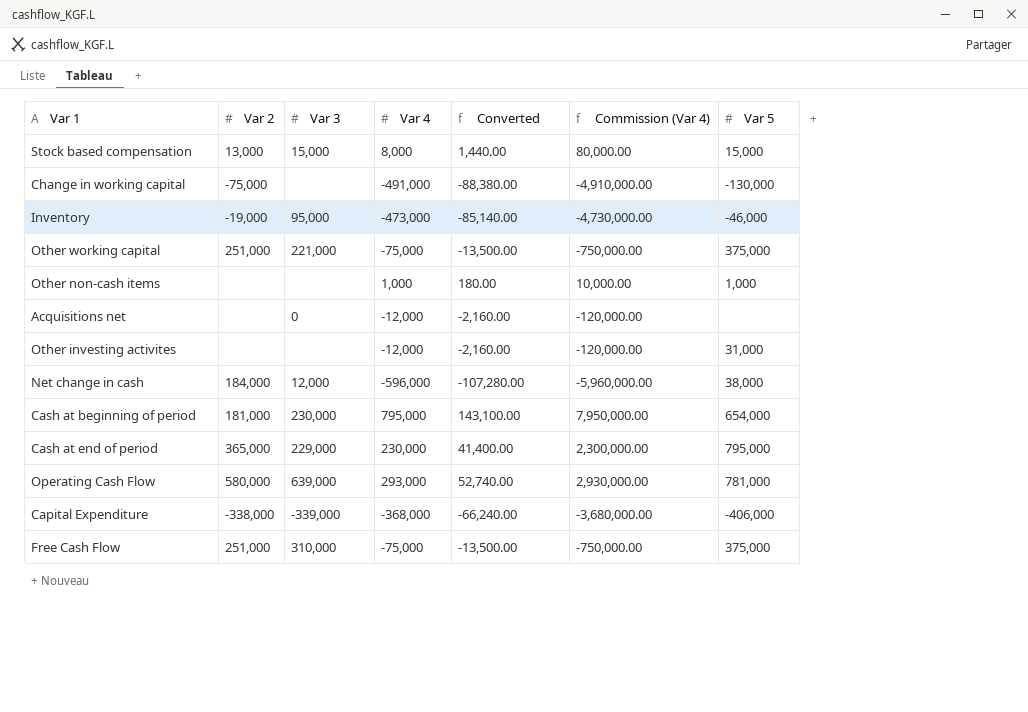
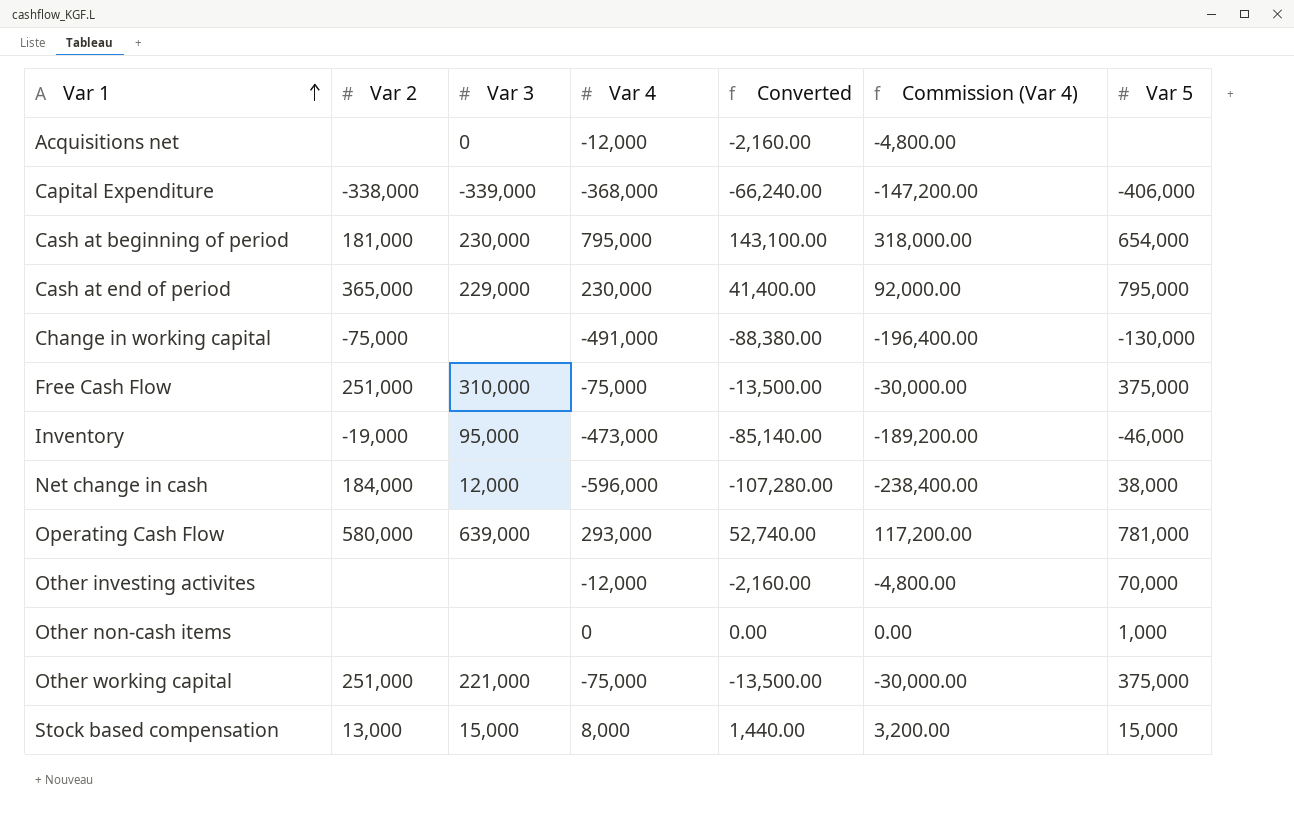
row order: none -> Var 1 ascending
column Commission (Var 4) | formula: [Var 4] * 10 -> [Var 4] * 0.4
Other investing activites | Var 5: 31,000 -> 70,000
Other non-cash items | Var 4: 1,000 -> 0
Other non-cash items | Converted: 180.00 -> 0.00

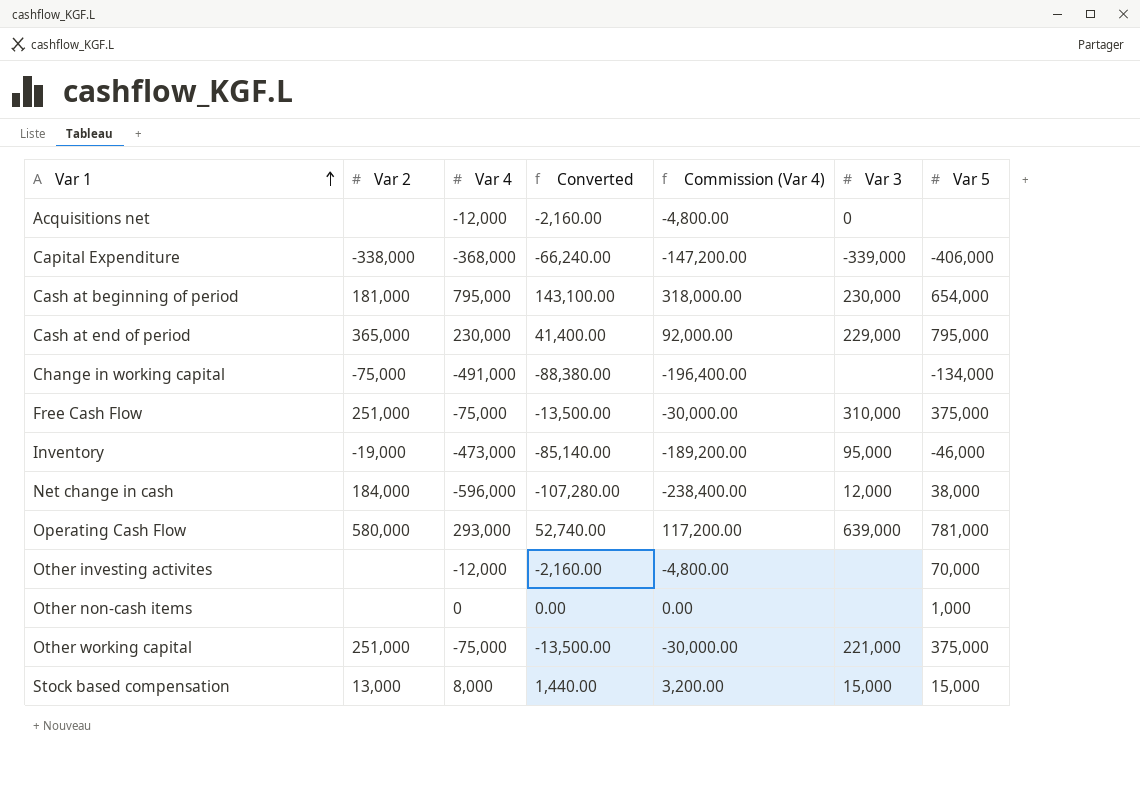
column Var 3 | position: 3 -> 6
Change in working capital | Var 5: -130,000 -> -134,000

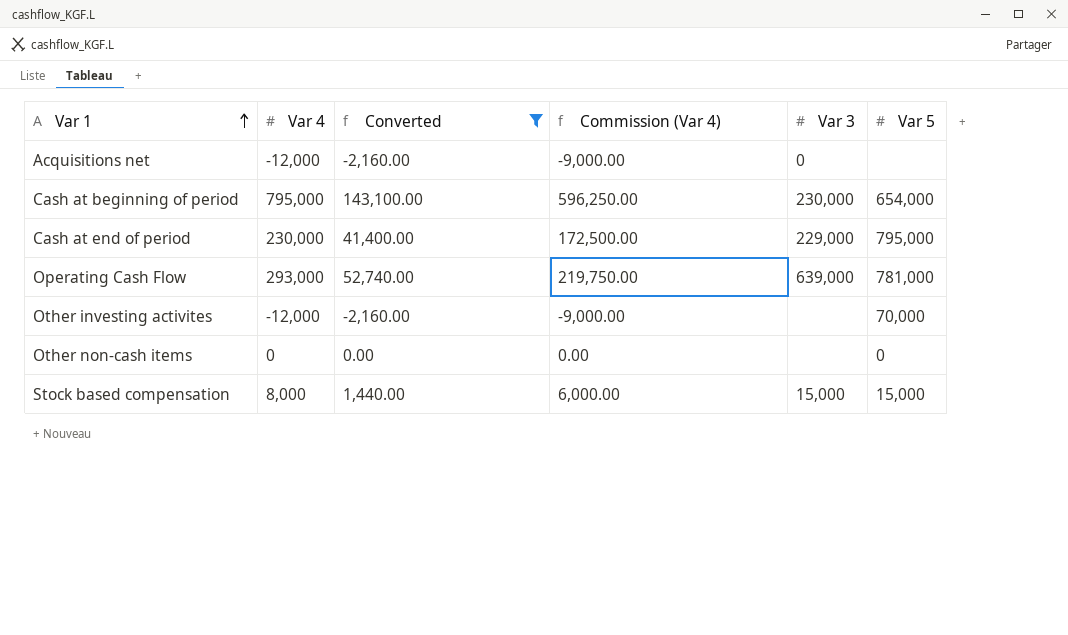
filter: none -> Converted >= -2,160.00
column Var 2 | position: 2 -> none
column Commission (Var 4) | formula: [Var 4] * 0.4 -> [Var 4] * 0.75
Other non-cash items | Var 5: 1,000 -> 0

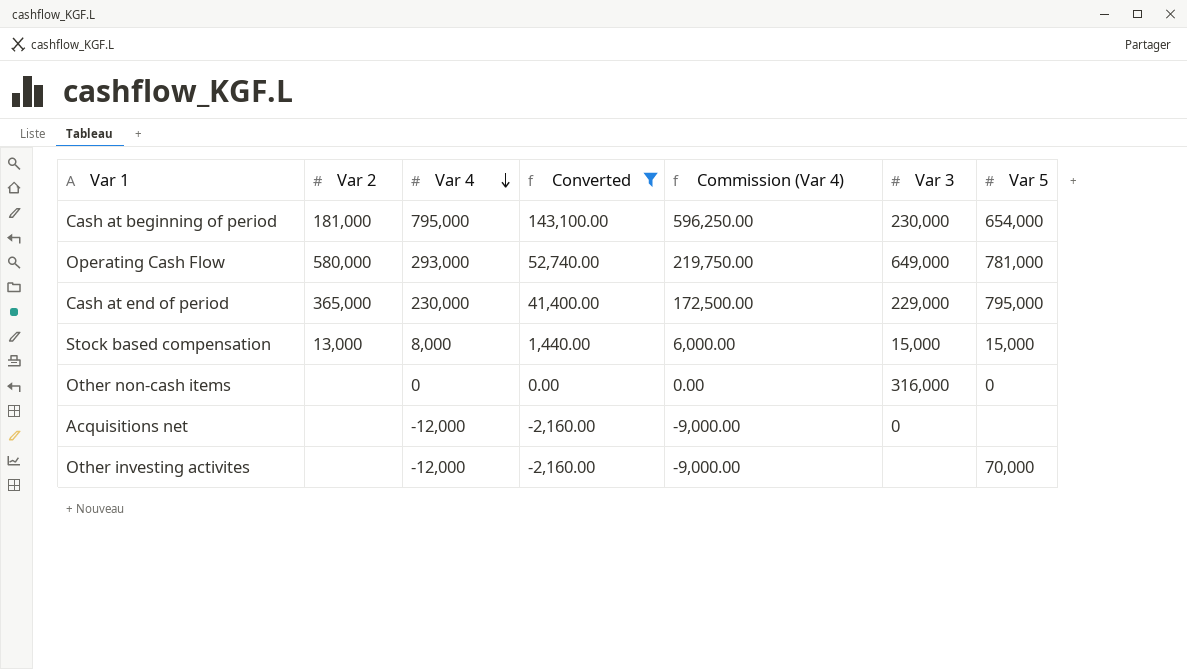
row order: Var 1 ascending -> Var 4 descending
column Var 2 | position: none -> 2
Operating Cash Flow | Var 3: 639,000 -> 649,000
Other non-cash items | Var 3: none -> 316,000

